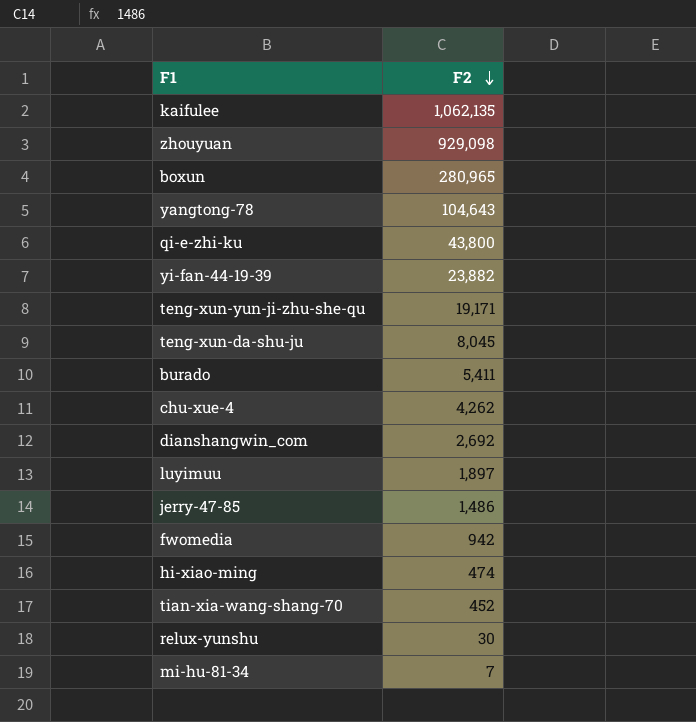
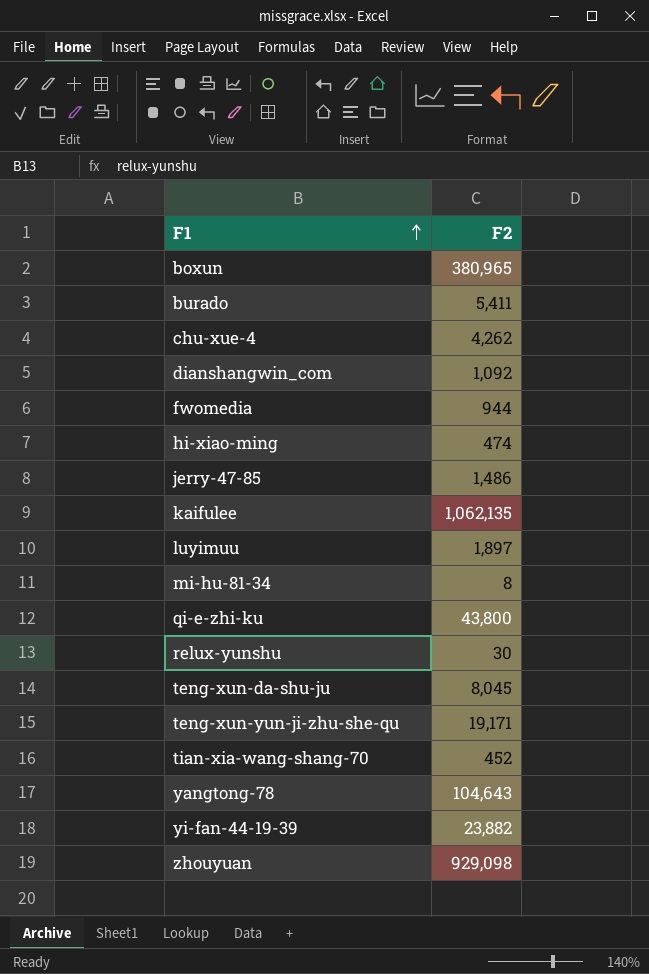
row order: F2 descending -> F1 ascending
boxun | F2: 280,965 -> 380,965
dianshangwin_com | F2: 2,692 -> 1,092
fwomedia | F2: 942 -> 944
mi-hu-81-34 | F2: 7 -> 8

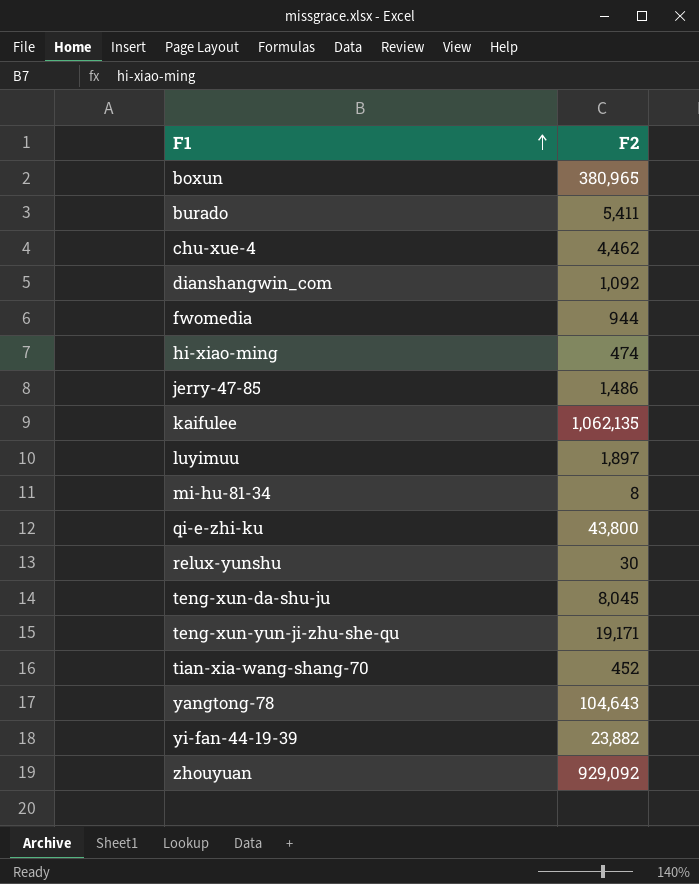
chu-xue-4 | F2: 4,262 -> 4,462
zhouyuan | F2: 929,098 -> 929,092

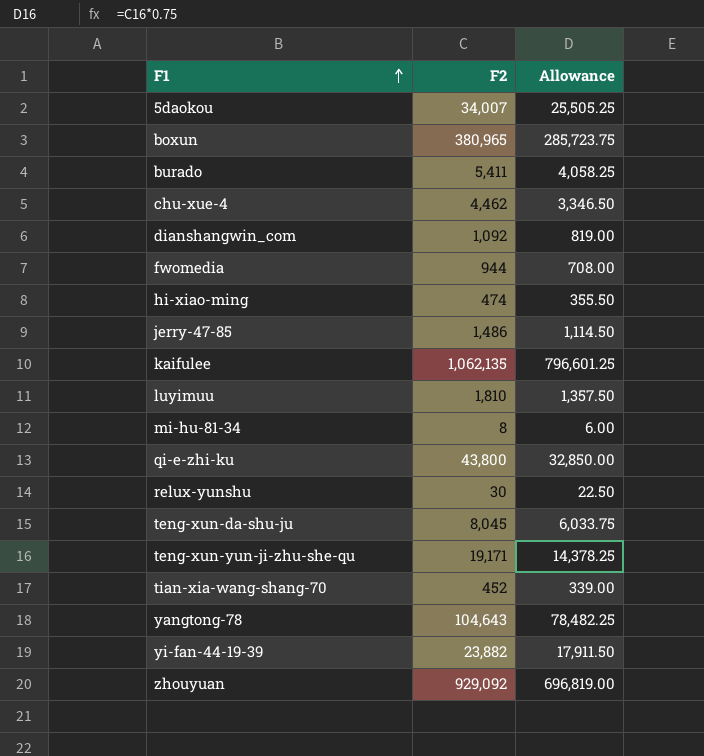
column Allowance | formula: none -> [F2] * 0.75
row 5daokou: none -> 34,007 | 25,505.25
luyimuu | F2: 1,897 -> 1,810

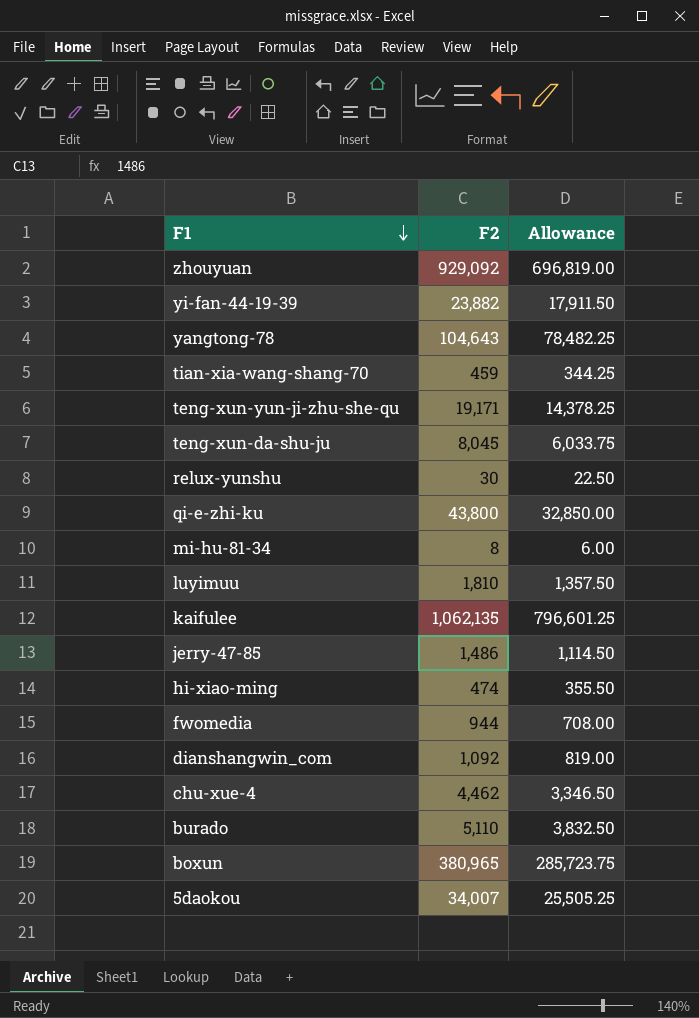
row order: F1 ascending -> F1 descending
tian-xia-wang-shang-70 | F2: 452 -> 459
tian-xia-wang-shang-70 | Allowance: 339.00 -> 344.25
burado | F2: 5,411 -> 5,110
burado | Allowance: 4,058.25 -> 3,832.50

